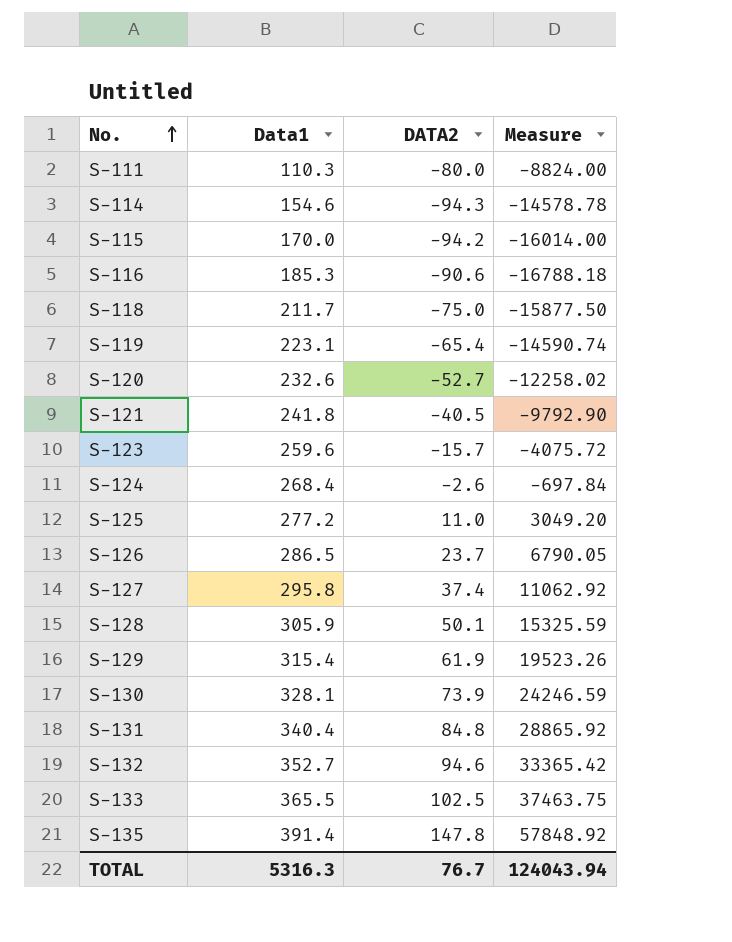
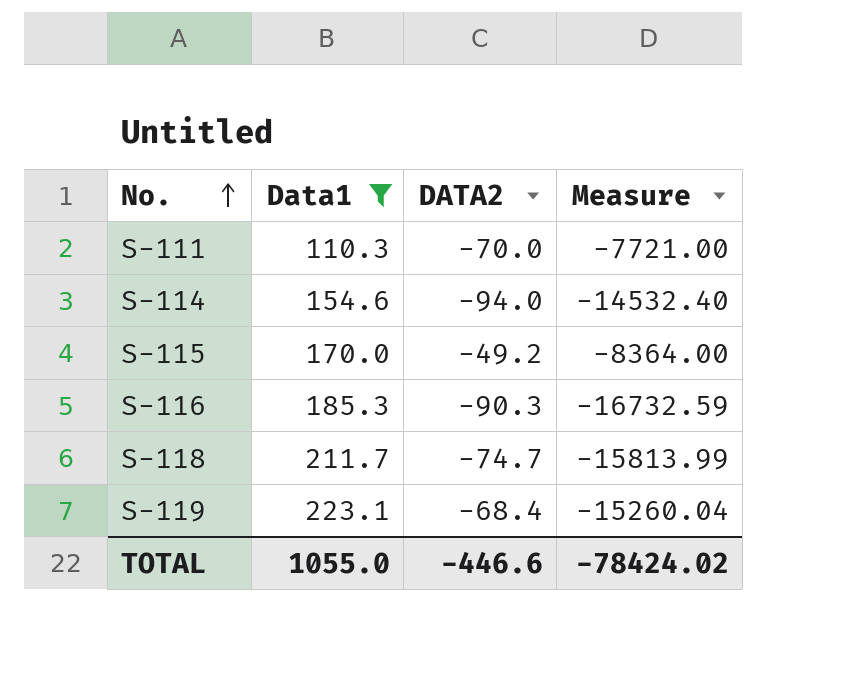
filter: none -> Data1 <= 223.1
S-111 | DATA2: -80.0 -> -70.0
S-111 | Measure: -8824.00 -> -7721.00
S-114 | DATA2: -94.3 -> -94.0
S-114 | Measure: -14578.78 -> -14532.40
S-115 | DATA2: -94.2 -> -49.2
S-115 | Measure: -16014.00 -> -8364.00
S-116 | DATA2: -90.6 -> -90.3
S-116 | Measure: -16788.18 -> -16732.59
S-118 | DATA2: -75.0 -> -74.7
S-118 | Measure: -15877.50 -> -15813.99
S-119 | DATA2: -65.4 -> -68.4
S-119 | Measure: -14590.74 -> -15260.04
TOTAL | Data1: 5316.3 -> 1055.0
TOTAL | DATA2: 76.7 -> -446.6
TOTAL | Measure: 124043.94 -> -78424.02

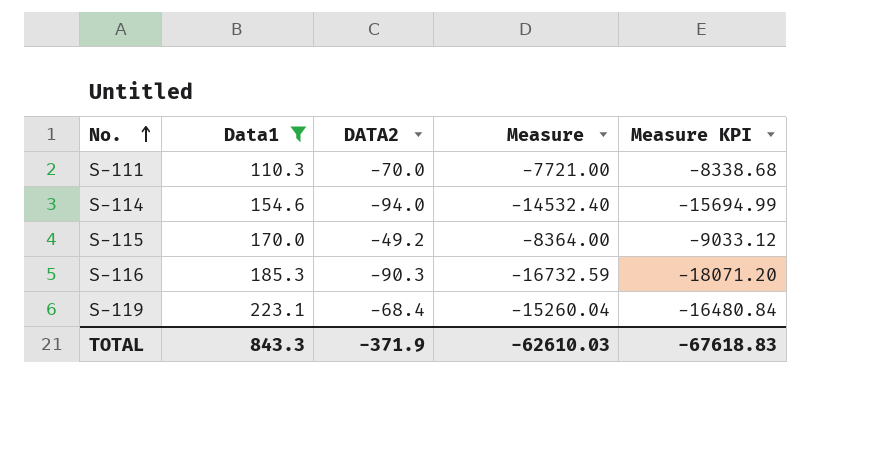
column Measure KPI | formula: none -> [Measure] * 1.08
row S-118: 211.7 | -74.7 | -15813.99 -> none
TOTAL | Data1: 1055.0 -> 843.3
TOTAL | DATA2: -446.6 -> -371.9
TOTAL | Measure: -78424.02 -> -62610.03

